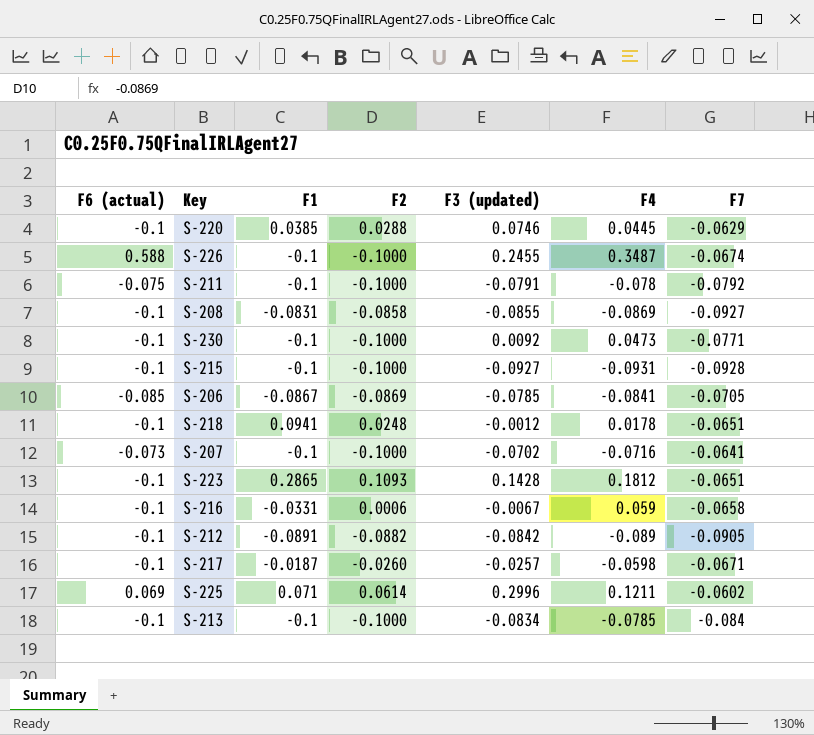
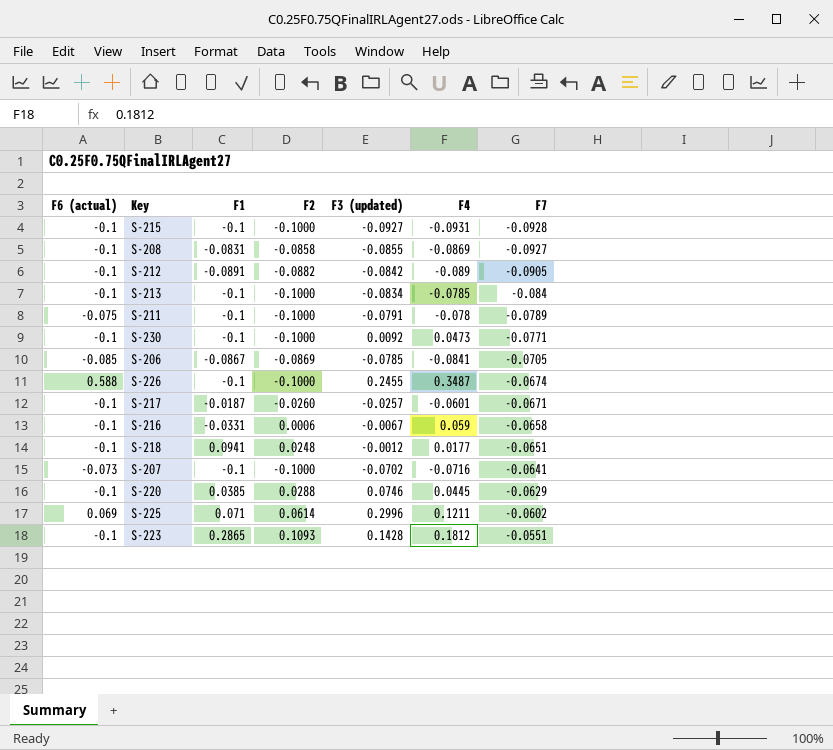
row order: none -> F7 ascending
S-211 | F7: -0.0792 -> -0.0789
S-217 | F4: -0.0598 -> -0.0601
S-218 | F4: 0.0178 -> 0.0177
S-223 | F7: -0.0651 -> -0.0551

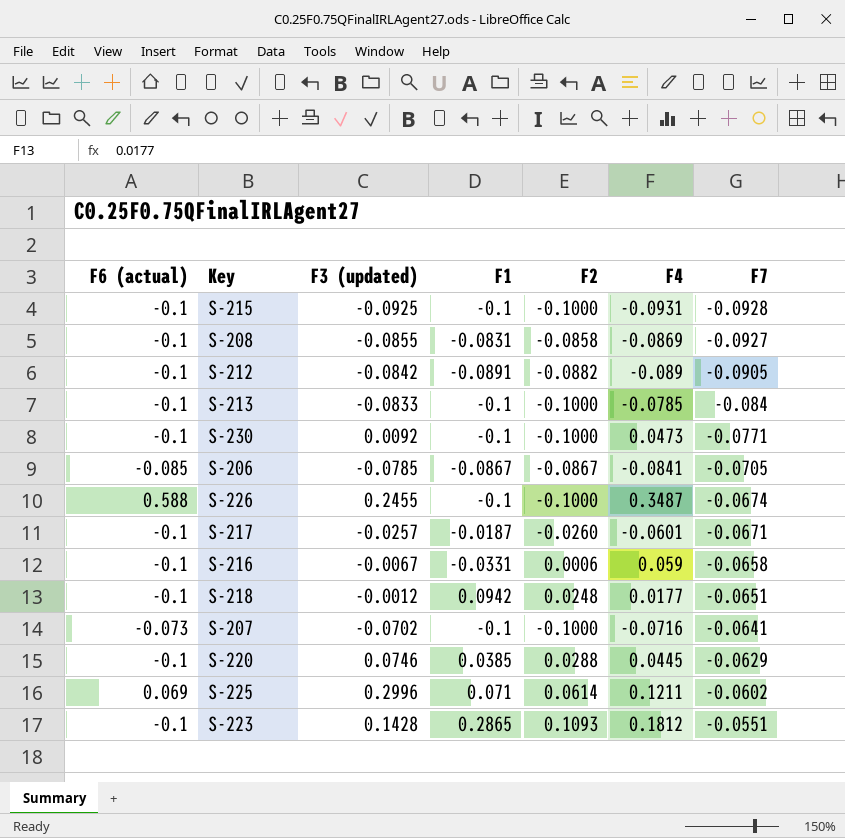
column F3 (updated) | position: 5 -> 3
row S-211: -0.075 | -0.1 | -0.1000 | -0.0791 | -0.078 | -0.0789 -> none
S-215 | F3 (updated): -0.0927 -> -0.0925
S-213 | F3 (updated): -0.0834 -> -0.0833
S-206 | F2: -0.0869 -> -0.0867
S-218 | F1: 0.0941 -> 0.0942

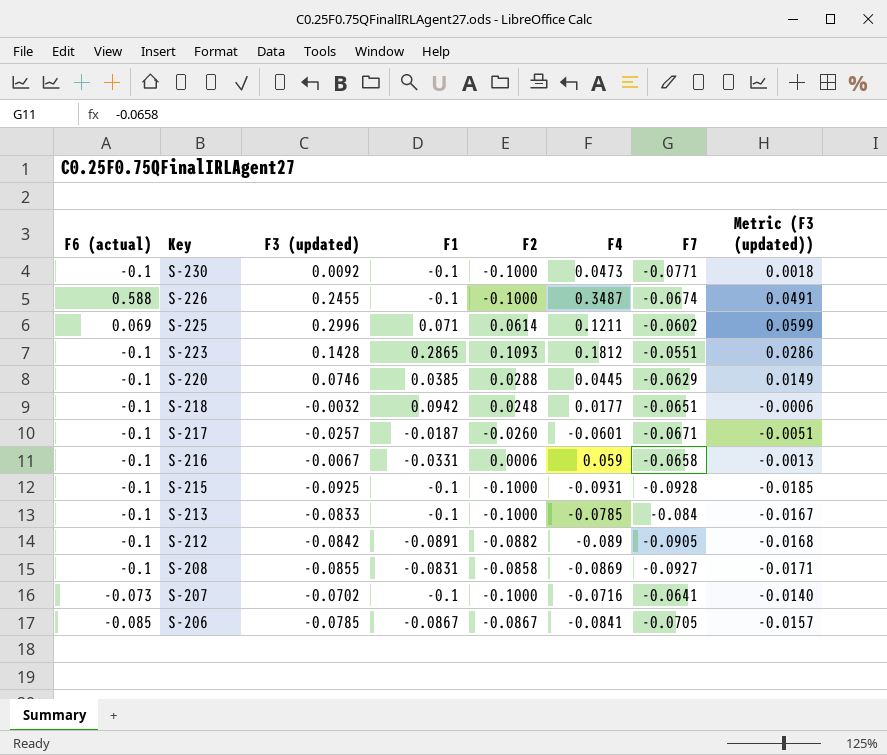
row order: F7 ascending -> Key descending
column Metric (F3 (updated)) | formula: none -> [F3 (updated)] * 0.2
S-218 | F3 (updated): -0.0012 -> -0.0032

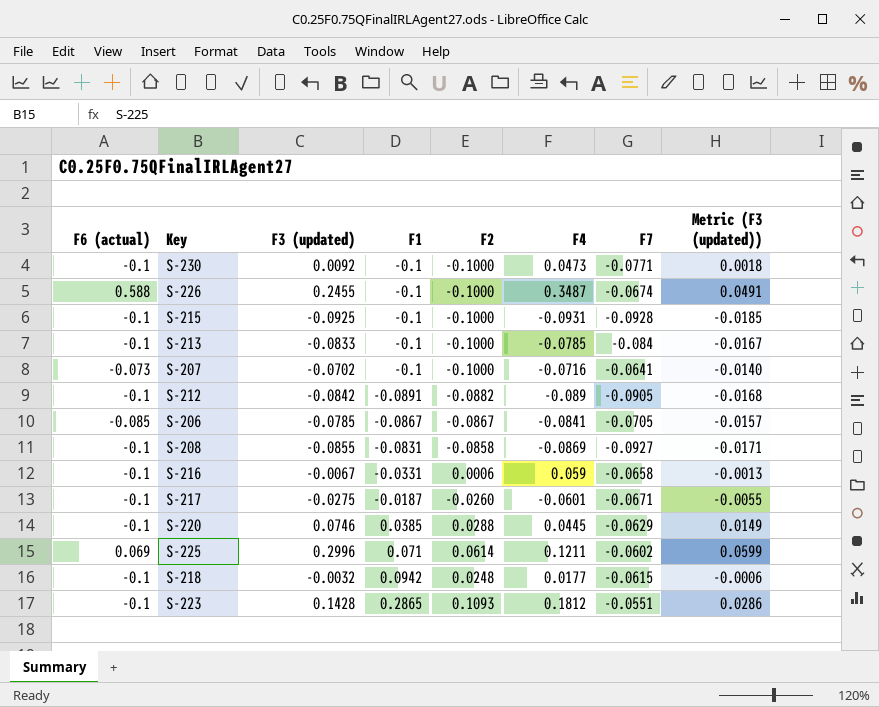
row order: Key descending -> F1 ascending
S-217 | F3 (updated): -0.0257 -> -0.0275
S-217 | Metric (F3 (updated)): -0.0051 -> -0.0055
S-218 | F7: -0.0651 -> -0.0615

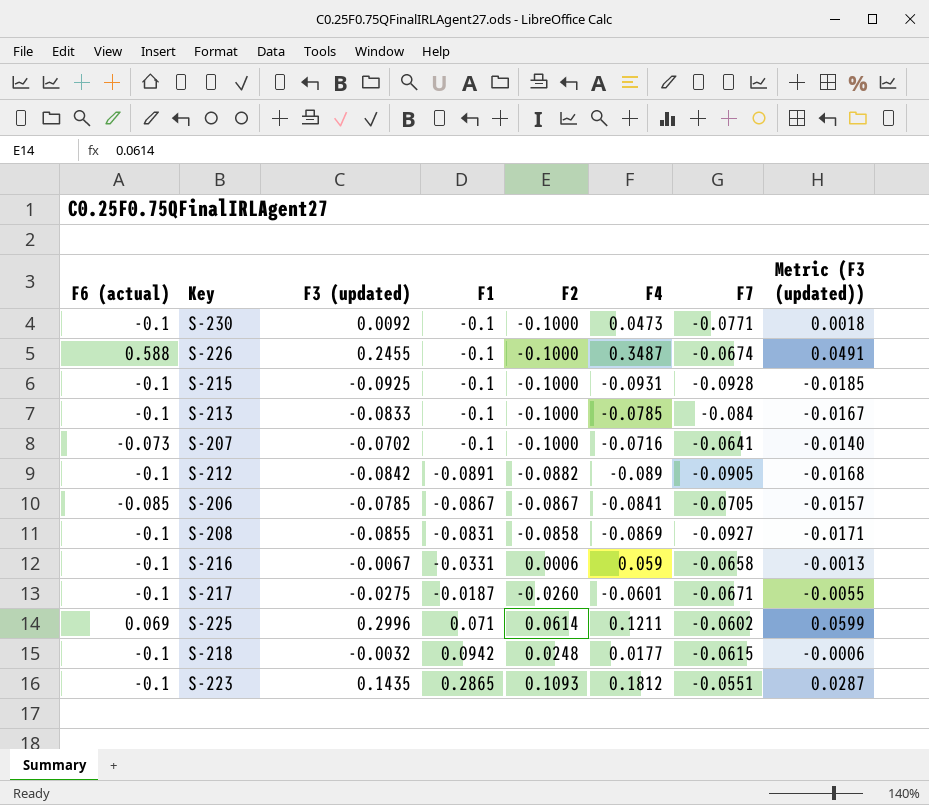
row S-220: -0.1 | 0.0746 | 0.0385 | 0.0288 | 0.0445 | -0.0629 | 0.0149 -> none
S-223 | F3 (updated): 0.1428 -> 0.1435
S-223 | Metric (F3 (updated)): 0.0286 -> 0.0287

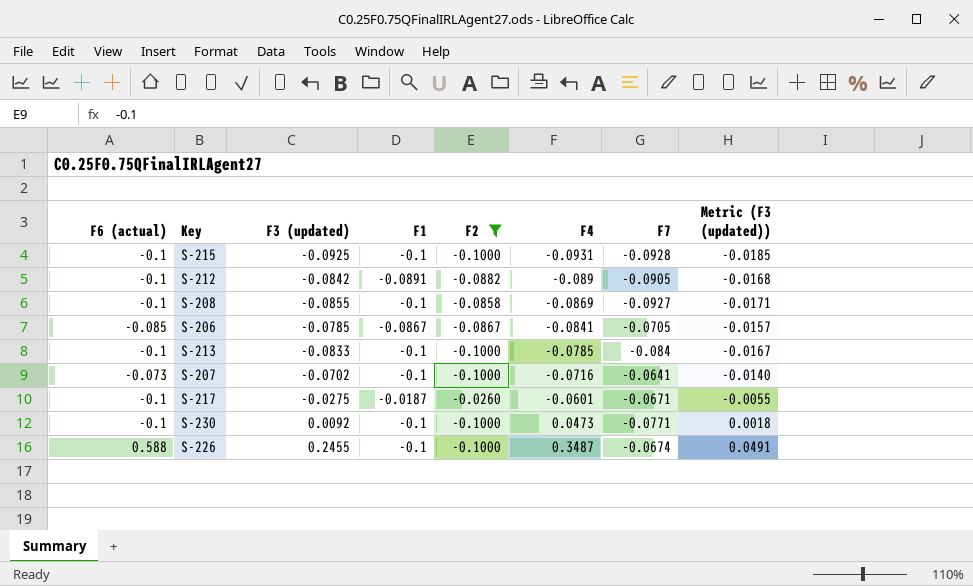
filter: none -> F2 <= -0.0260
row order: F1 ascending -> F4 ascending
S-208 | F1: -0.0831 -> -0.1

